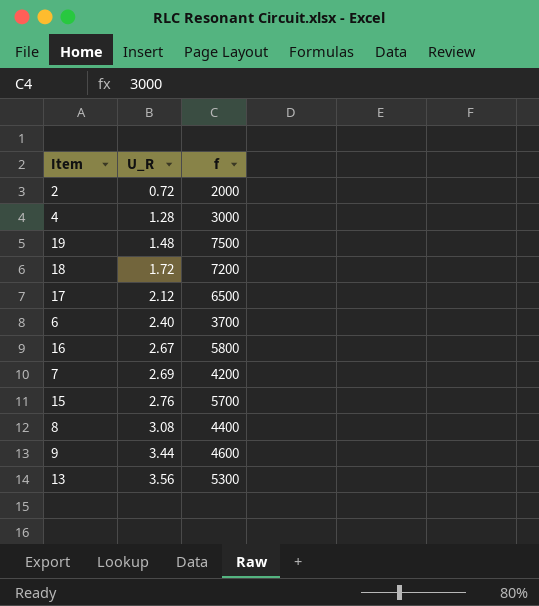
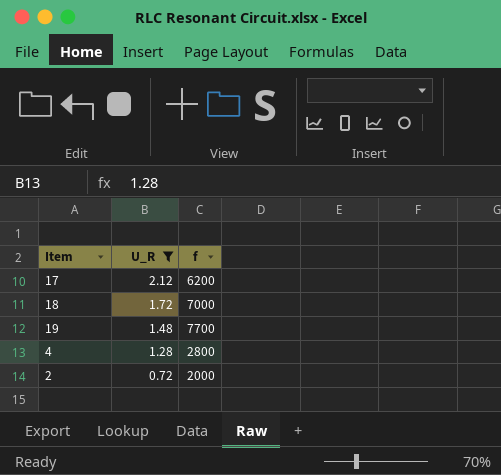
filter: none -> U_R <= 2.12
row order: U_R ascending -> U_R descending
17 | f: 6500 -> 6200
18 | f: 7200 -> 7000
19 | f: 7500 -> 7700
4 | f: 3000 -> 2800

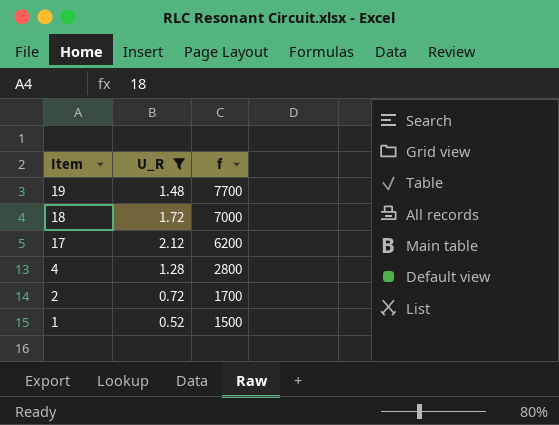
row order: U_R descending -> Item descending
2 | f: 2000 -> 1700
row 1: none -> 0.52 | 1500

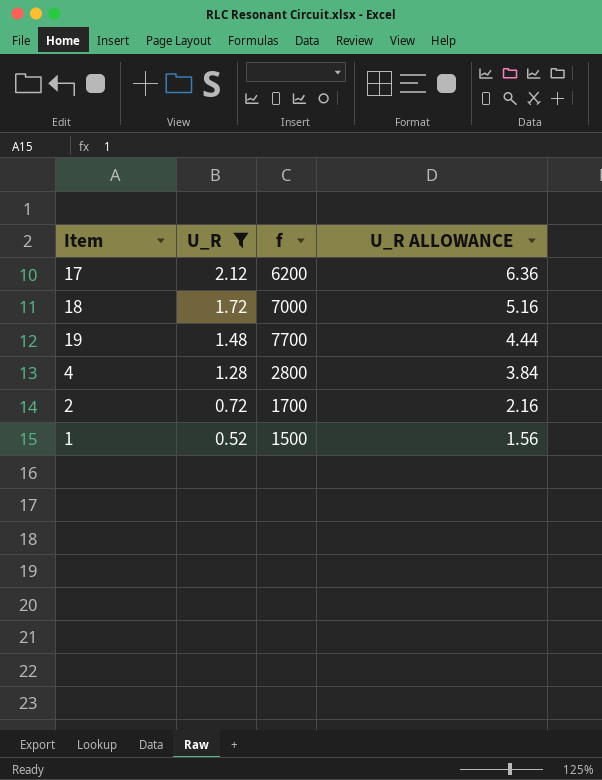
row order: Item descending -> U_R descending
column U_R ALLOWANCE | formula: none -> [U_R] * 3

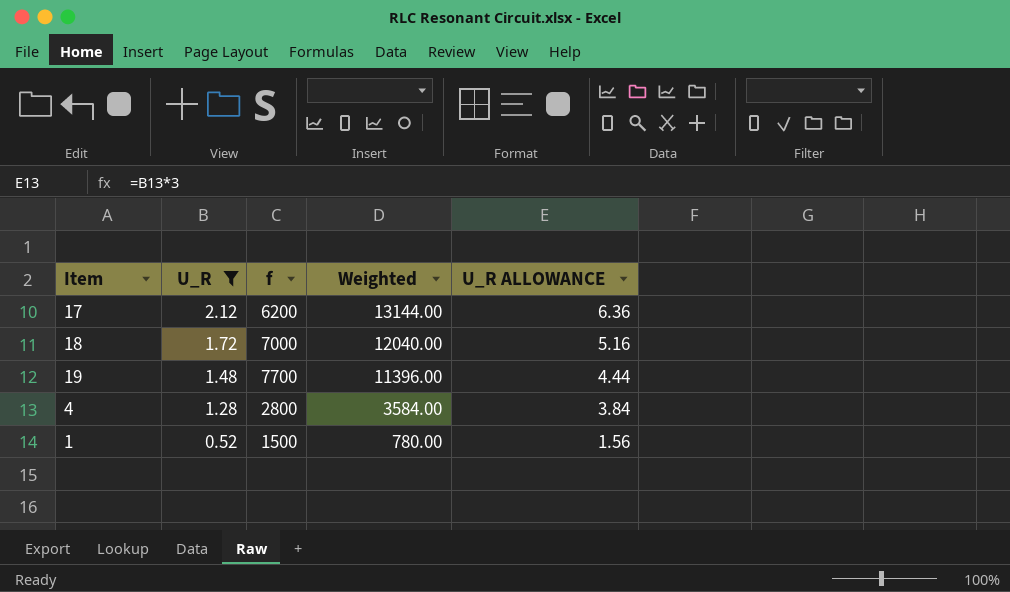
column Weighted | formula: none -> [U_R] * [f]
row 2: 0.72 | 1700 | 2.16 -> none

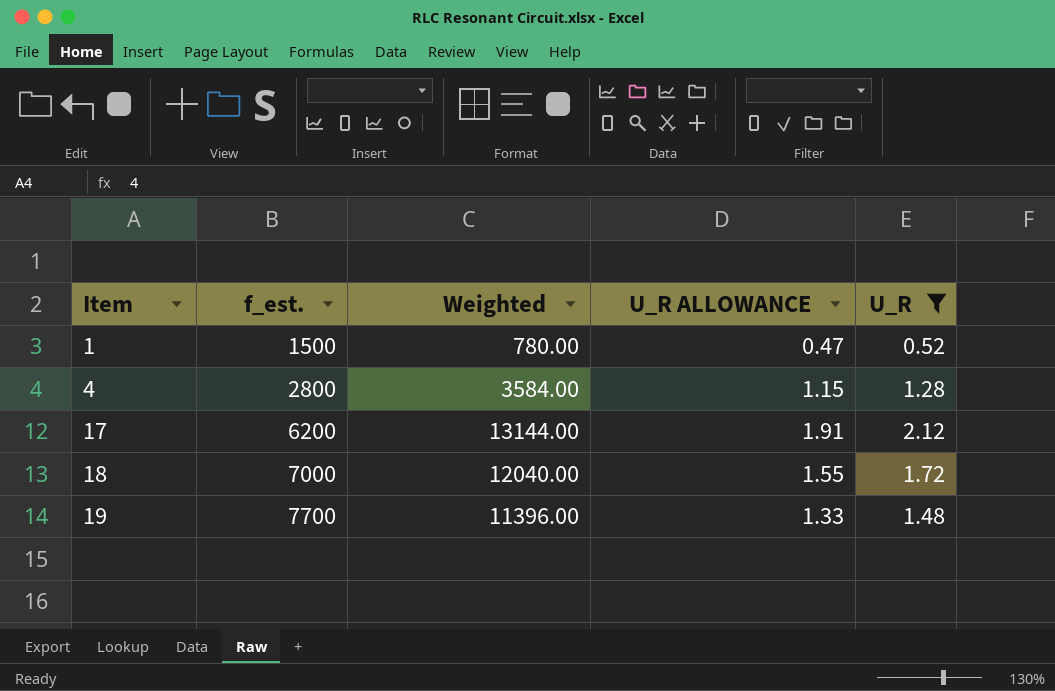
row order: U_R descending -> Item ascending
column name: f -> f_est.
column U_R ALLOWANCE | formula: [U_R] * 3 -> [U_R] * 0.9
column U_R | position: 2 -> 5

